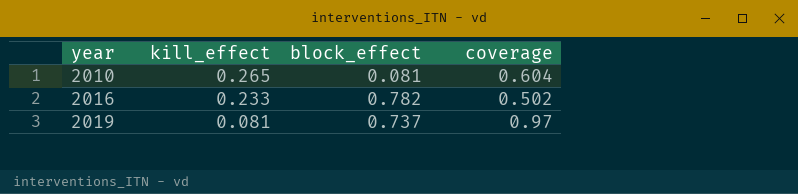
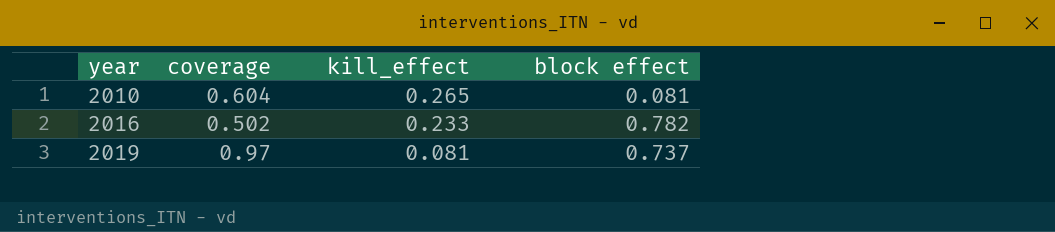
column coverage | position: 4 -> 2
column name: block_effect -> block effect

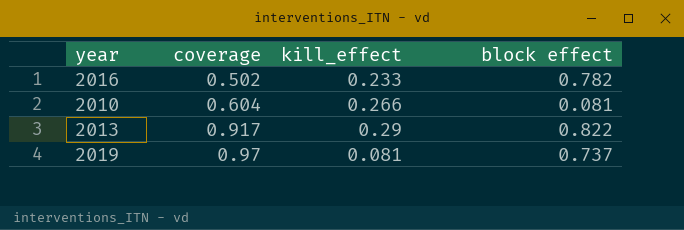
row order: year ascending -> coverage ascending
2010 | kill_effect: 0.265 -> 0.266
row 2013: none -> 0.917 | 0.29 | 0.822

